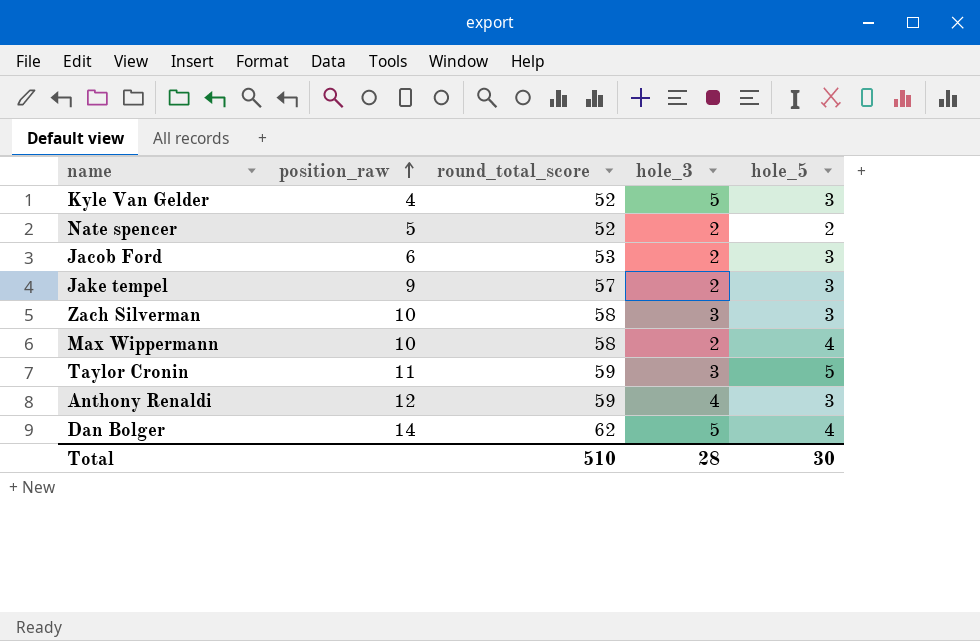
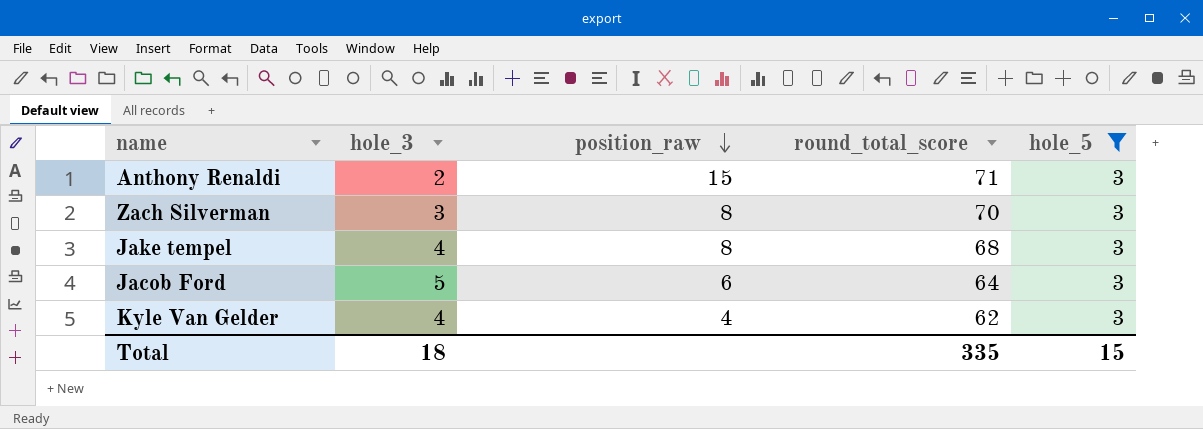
filter: none -> hole_5 = 3
row order: position_raw ascending -> position_raw descending
column hole_3 | position: 4 -> 2
Anthony Renaldi | hole_3: 4 -> 2
Anthony Renaldi | position_raw: 12 -> 15
Anthony Renaldi | round_total_score: 59 -> 71
Zach Silverman | position_raw: 10 -> 8
Zach Silverman | round_total_score: 58 -> 70
Jake tempel | hole_3: 2 -> 4
Jake tempel | position_raw: 9 -> 8
Jake tempel | round_total_score: 57 -> 68
Jacob Ford | hole_3: 2 -> 5
Jacob Ford | round_total_score: 53 -> 64
Kyle Van Gelder | hole_3: 5 -> 4
Kyle Van Gelder | round_total_score: 52 -> 62
Total | hole_3: 28 -> 18
Total | round_total_score: 510 -> 335
Total | hole_5: 30 -> 15

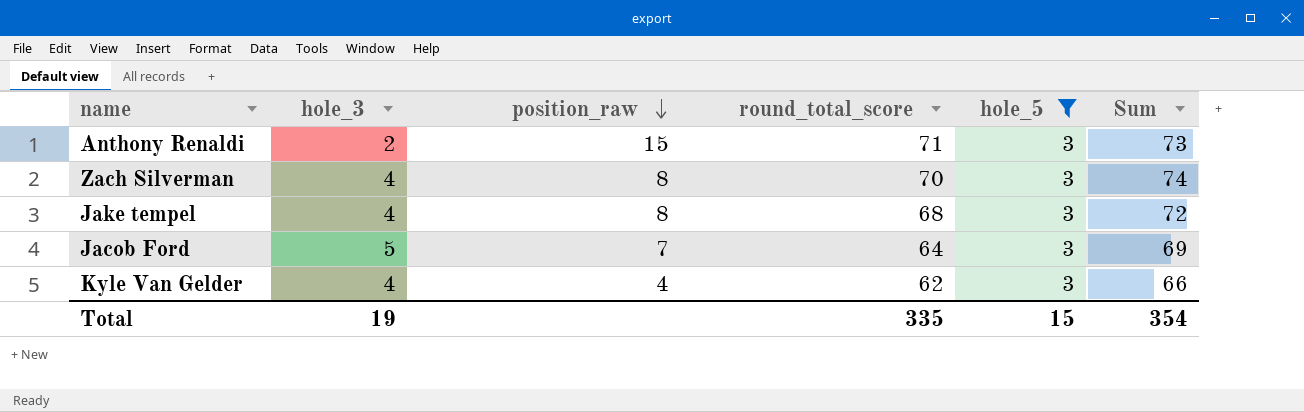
column Sum | formula: none -> [hole_3] + [round_total_score]
Zach Silverman | hole_3: 3 -> 4
Jacob Ford | position_raw: 6 -> 7
Total | hole_3: 18 -> 19

